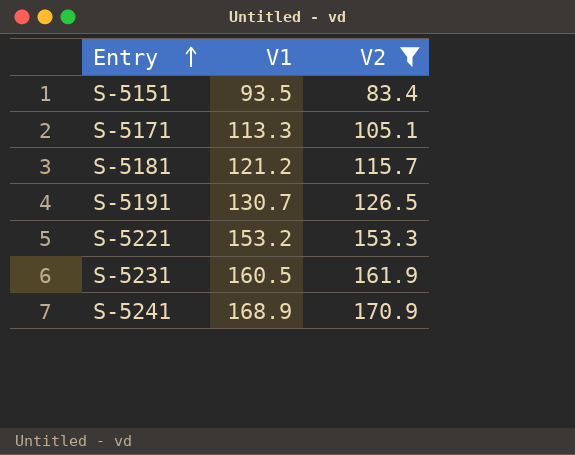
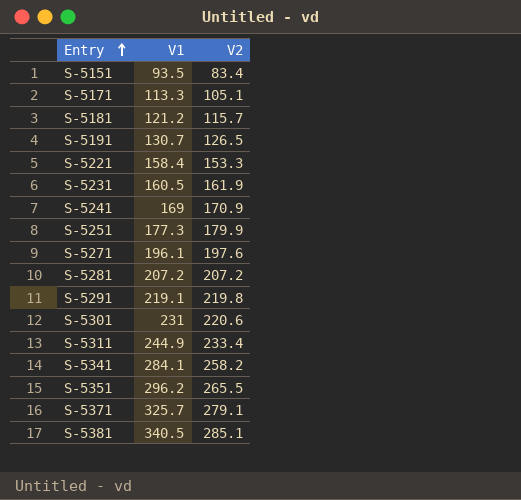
filter: V2 <= 170.9 -> none
S-5221 | V1: 153.2 -> 158.4
S-5241 | V1: 168.9 -> 169

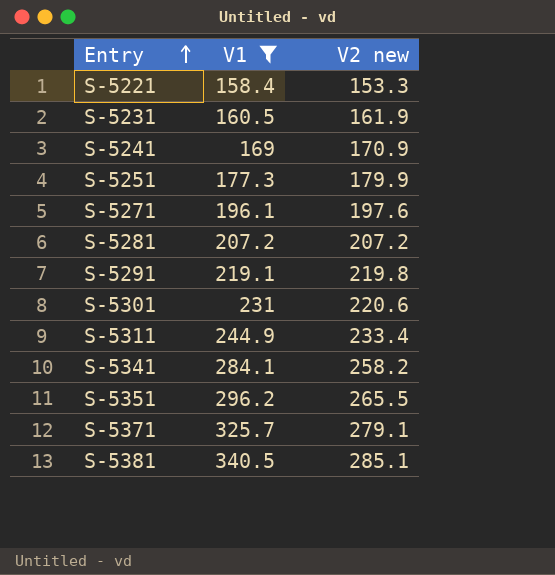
filter: none -> V1 >= 158.4
column name: V2 -> V2 new

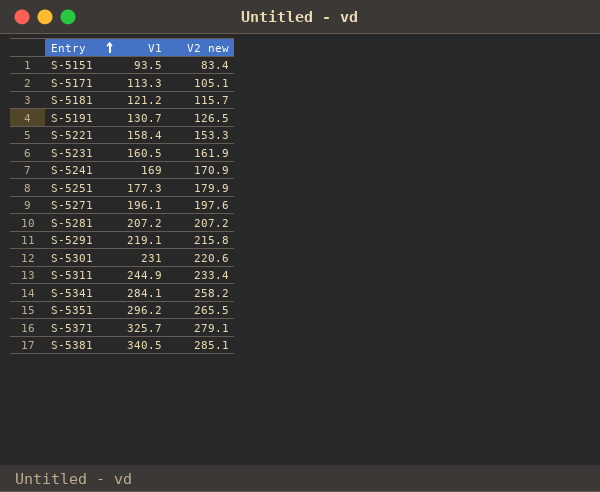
filter: V1 >= 158.4 -> none
S-5291 | V2 new: 219.8 -> 215.8

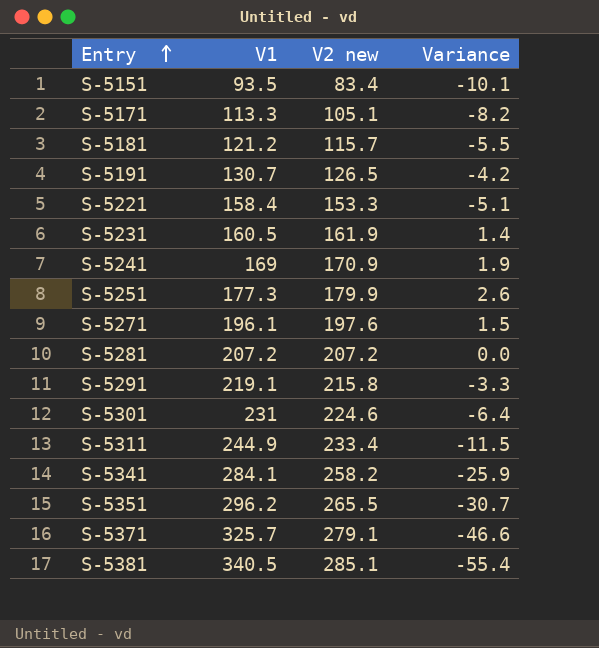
column Variance | formula: none -> [V2 new] - [V1]
S-5301 | V2 new: 220.6 -> 224.6

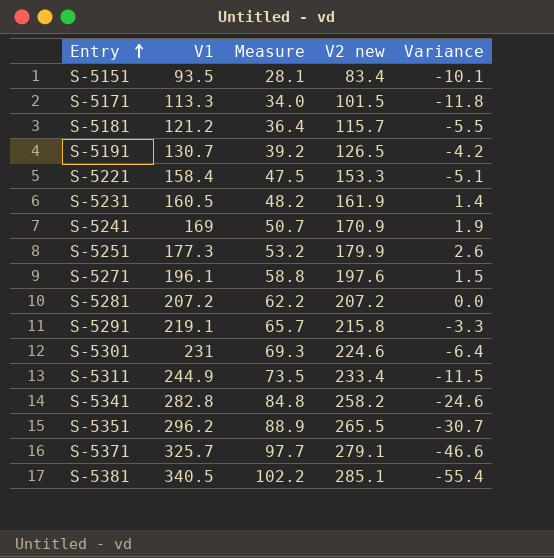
column Measure | formula: none -> [V1] * 0.3
S-5171 | V2 new: 105.1 -> 101.5
S-5171 | Variance: -8.2 -> -11.8
S-5341 | V1: 284.1 -> 282.8
S-5341 | Variance: -25.9 -> -24.6

